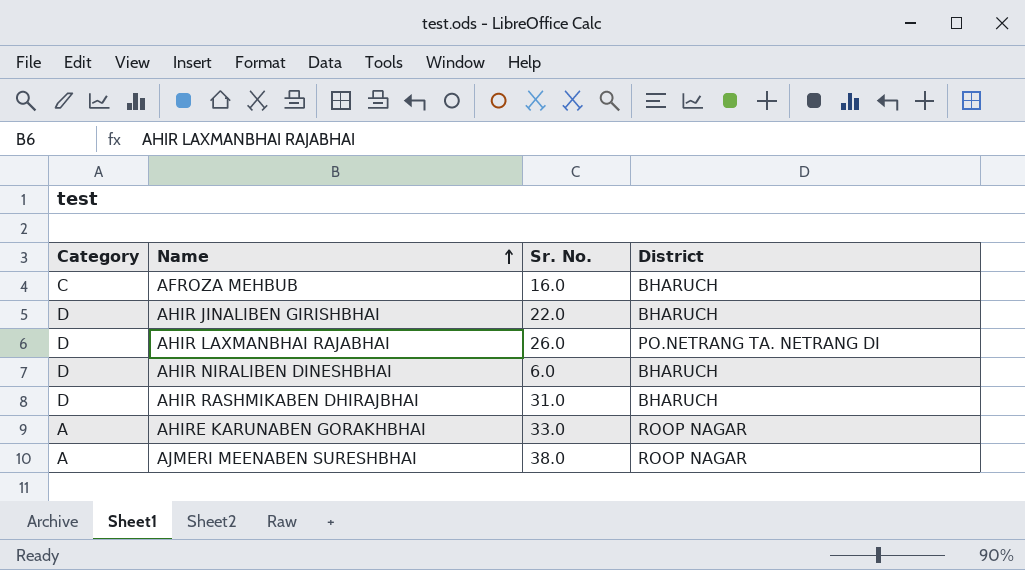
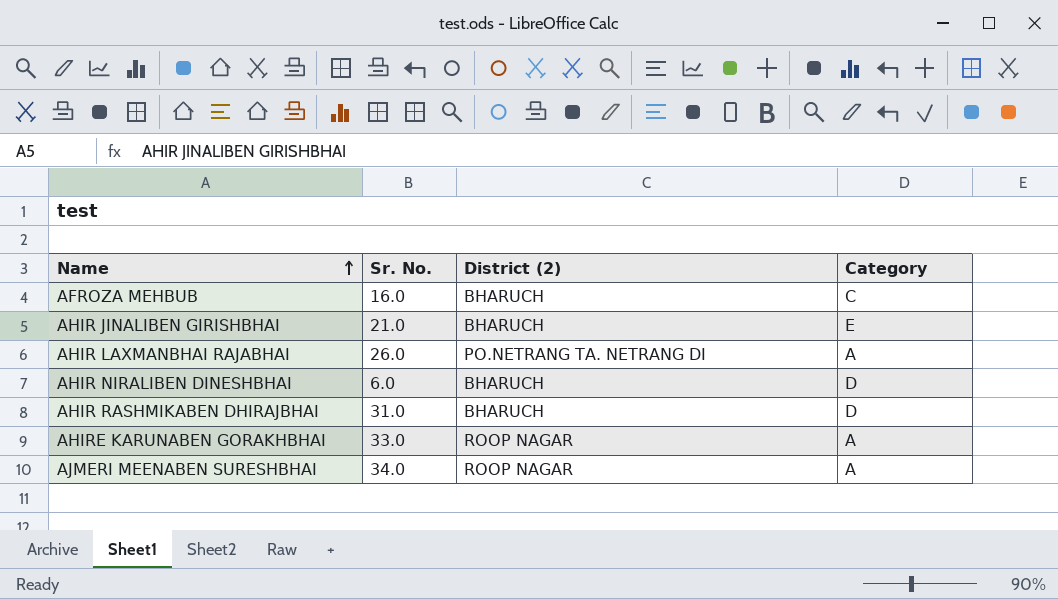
column name: District -> District (2)
column Category | position: 1 -> 4
AHIR JINALIBEN GIRISHBHAI | Sr. No.: 22.0 -> 21.0
AHIR JINALIBEN GIRISHBHAI | Category: D -> E
AHIR LAXMANBHAI RAJABHAI | Category: D -> A
AJMERI MEENABEN SURESHBHAI | Sr. No.: 38.0 -> 34.0

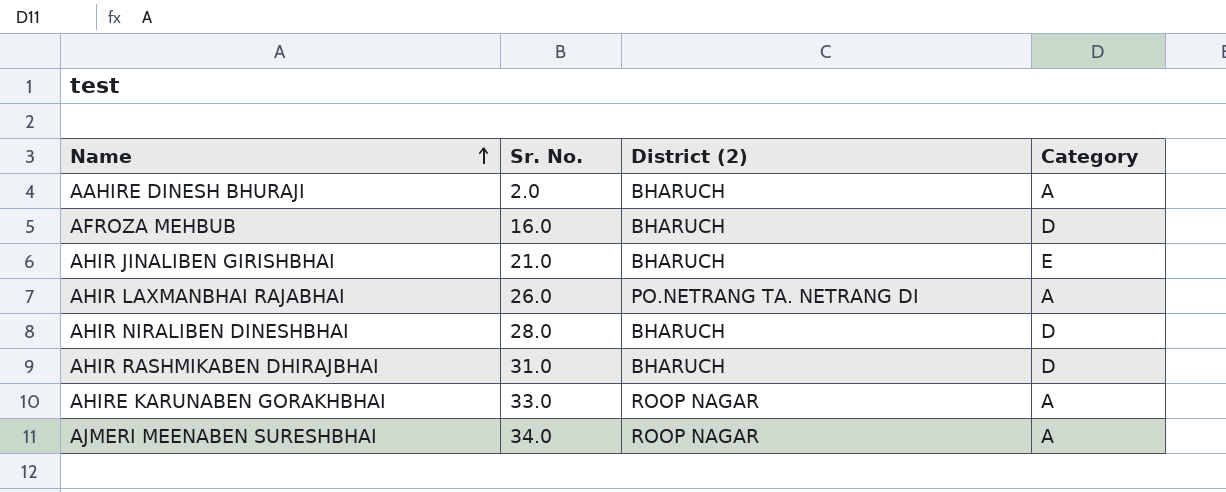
row AAHIRE DINESH BHURAJI: none -> 2.0 | BHARUCH | A
AFROZA MEHBUB | Category: C -> D
AHIR NIRALIBEN DINESHBHAI | Sr. No.: 6.0 -> 28.0

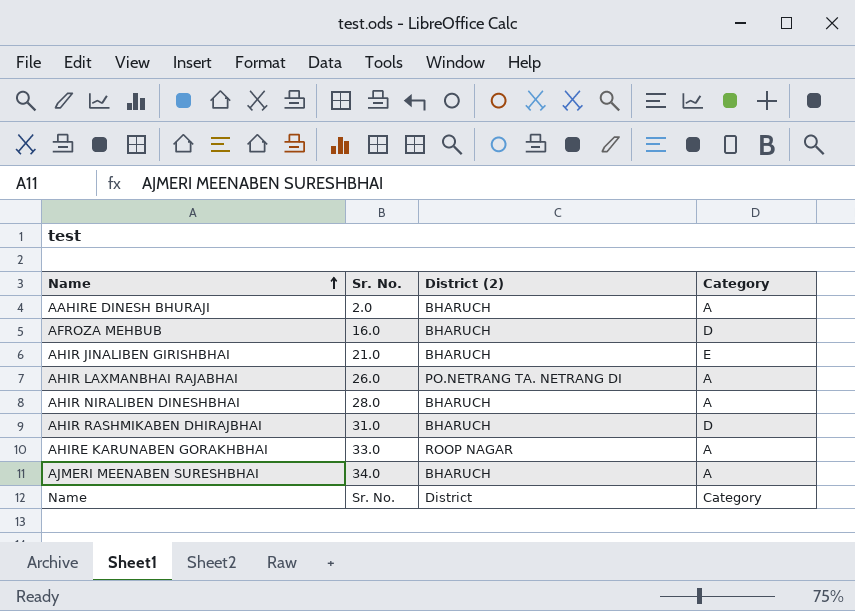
AHIR NIRALIBEN DINESHBHAI | Category: D -> A
AJMERI MEENABEN SURESHBHAI | District (2): ROOP NAGAR -> BHARUCH
row Name: none -> Sr. No. | District | Category

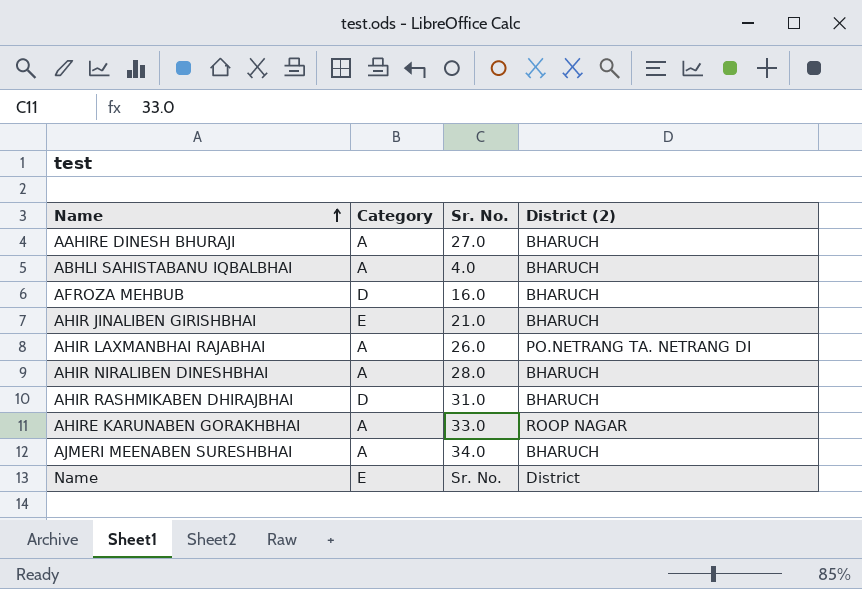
column Category | position: 4 -> 2
AAHIRE DINESH BHURAJI | Sr. No.: 2.0 -> 27.0
row ABHLI SAHISTABANU IQBALBHAI: none -> A | 4.0 | BHARUCH
Name | Category: Category -> E

